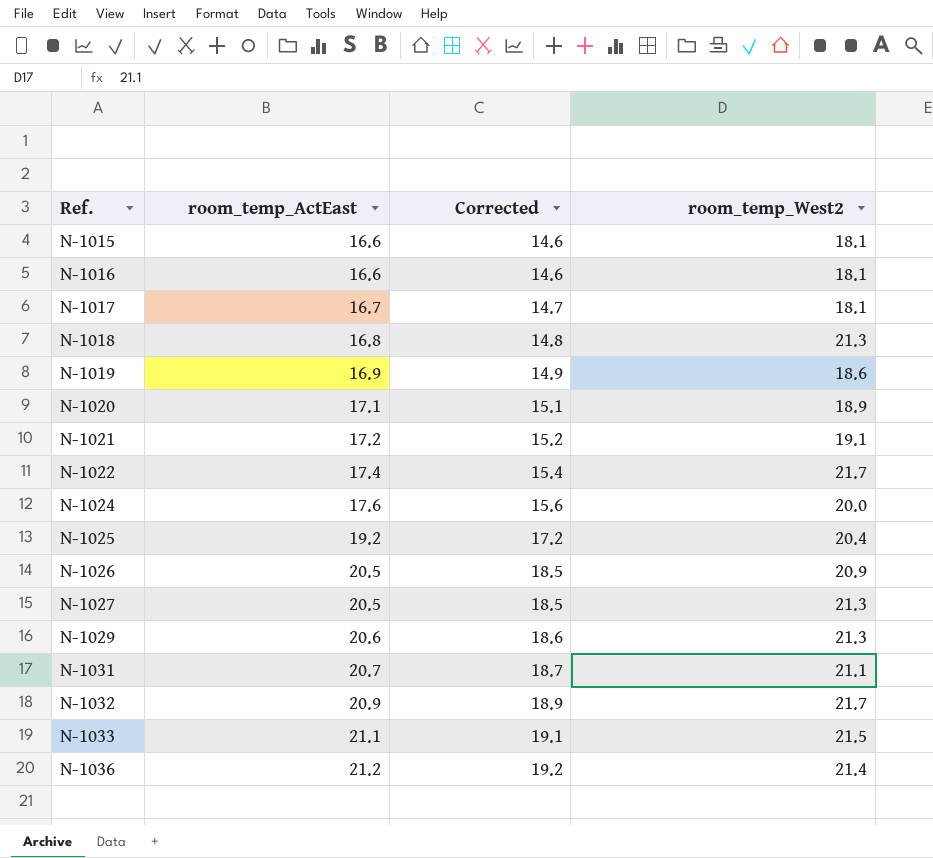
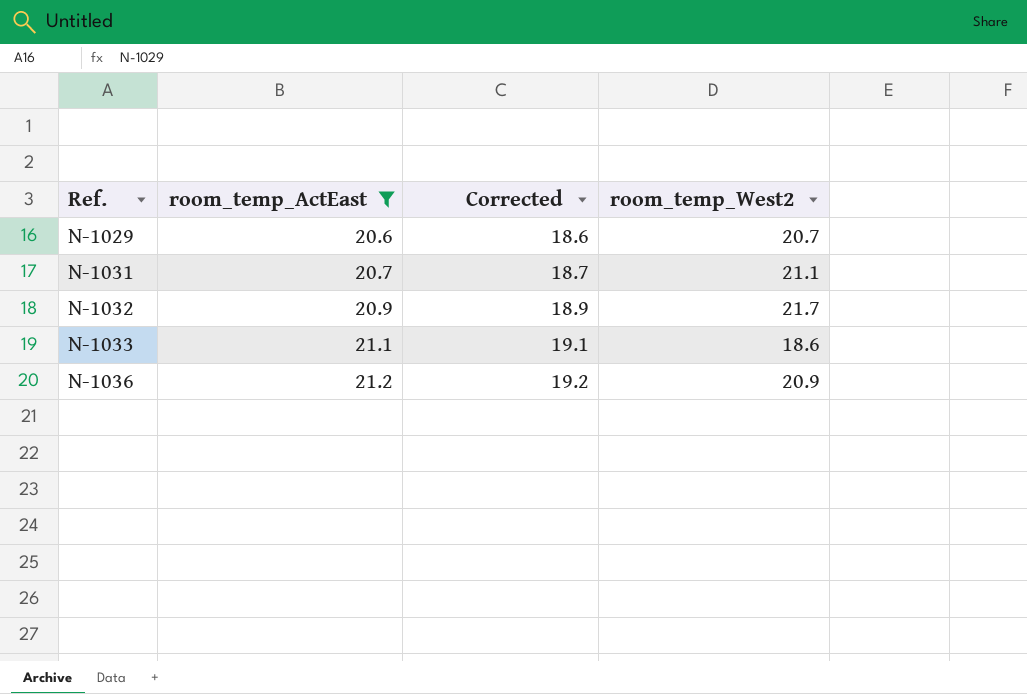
filter: none -> room_temp_ActEast >= 20.6
N-1029 | room_temp_West2: 21.3 -> 20.7
N-1033 | room_temp_West2: 21.5 -> 18.6
N-1036 | room_temp_West2: 21.4 -> 20.9

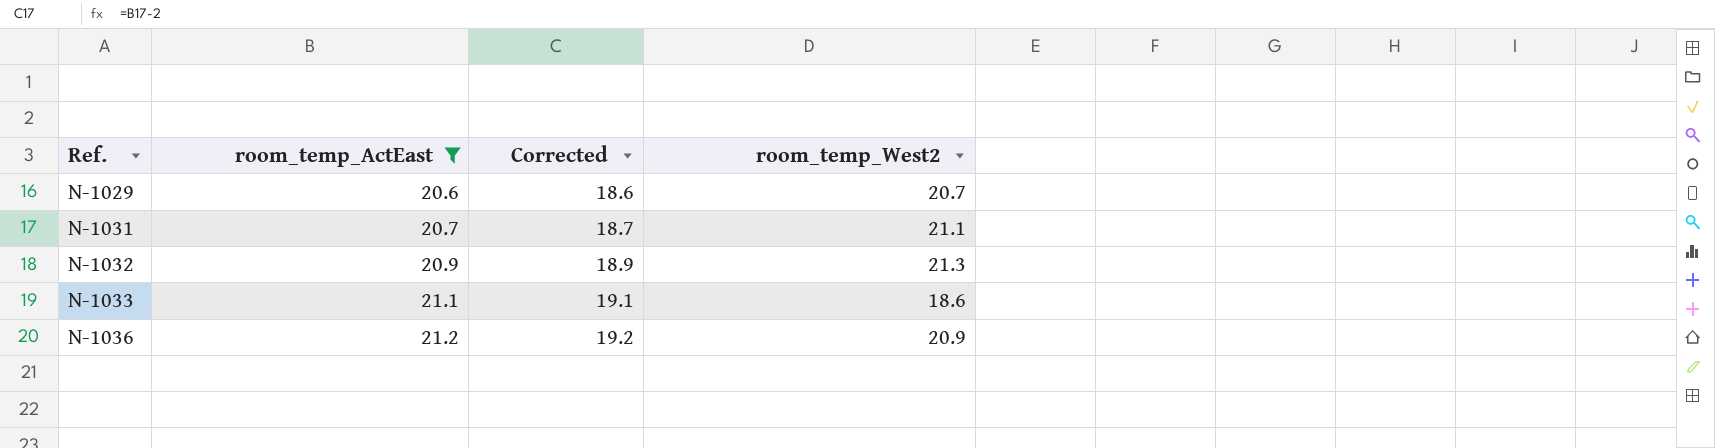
N-1032 | room_temp_West2: 21.7 -> 21.3

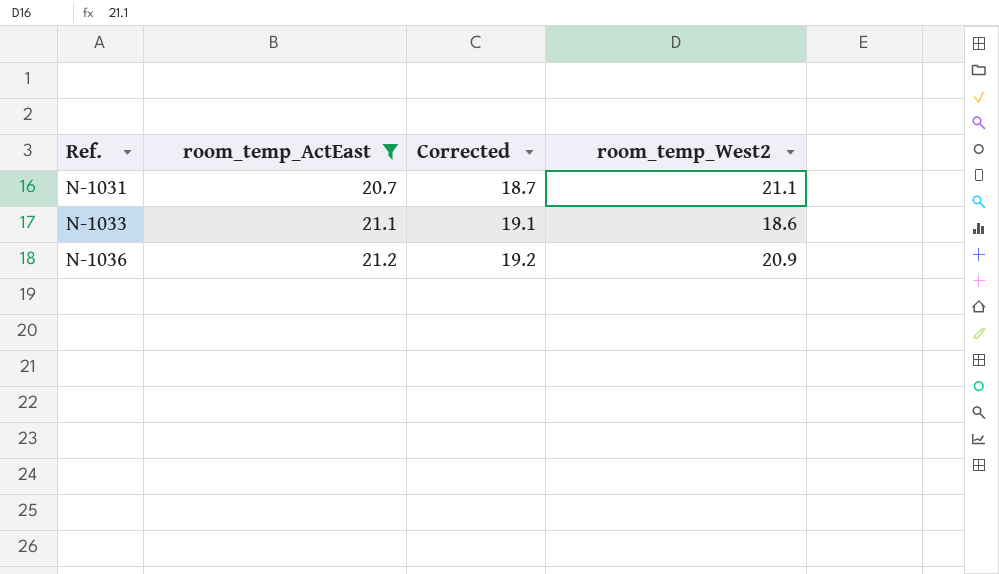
row N-1029: 20.6 | 18.6 | 20.7 -> none
row N-1032: 20.9 | 18.9 | 21.3 -> none

